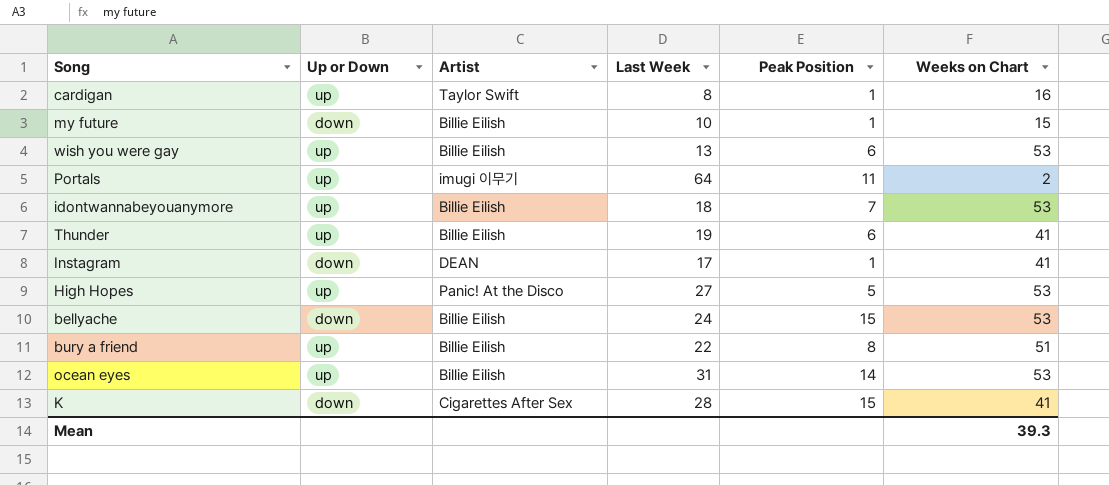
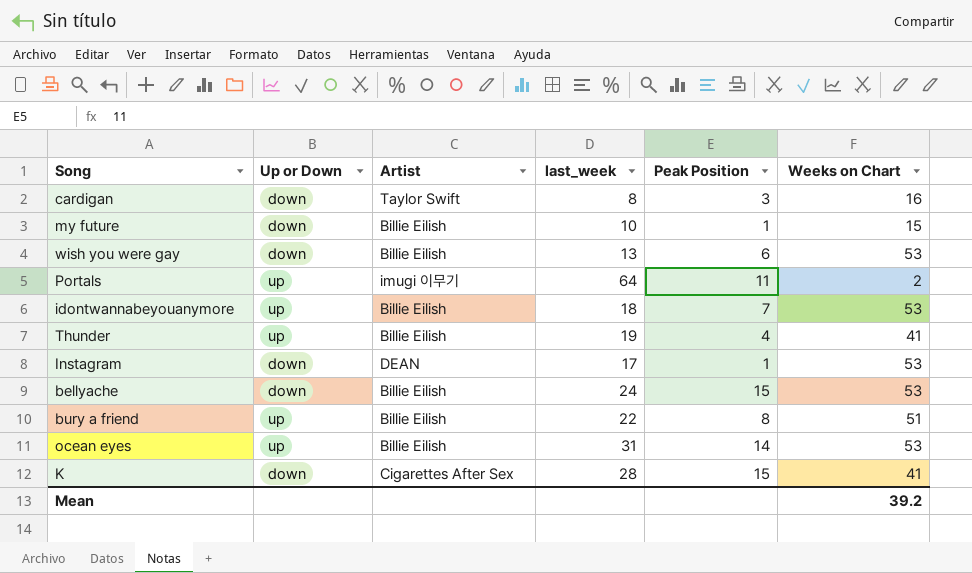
column name: Last Week -> last_week
row High Hopes: up | Panic! At the Disco | 27 | 5 | 53 -> none
cardigan | Up or Down: up -> down
cardigan | Peak Position: 1 -> 3
wish you were gay | Up or Down: up -> down
Thunder | Peak Position: 6 -> 4
Instagram | Weeks on Chart: 41 -> 53
Mean | Weeks on Chart: 39.3 -> 39.2

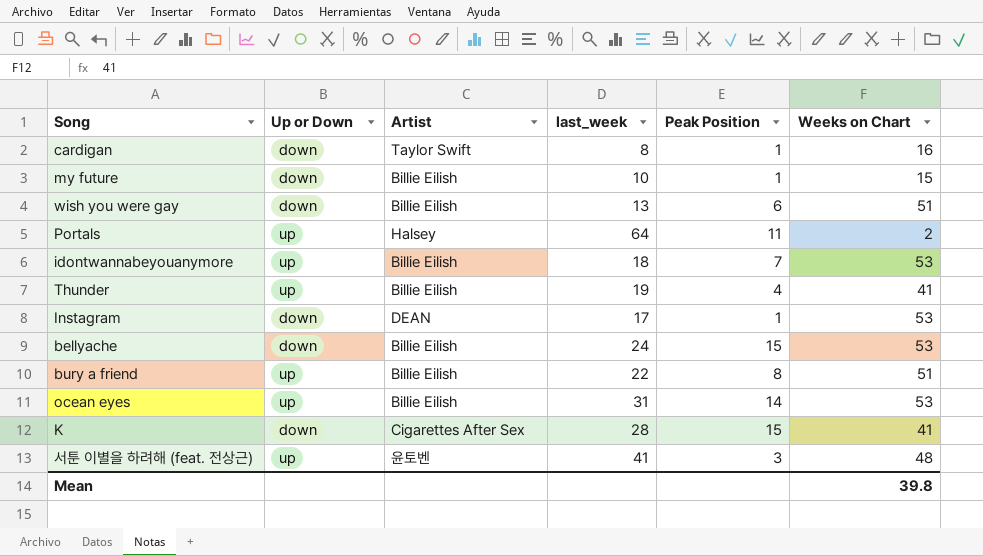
cardigan | Peak Position: 3 -> 1
wish you were gay | Weeks on Chart: 53 -> 51
Portals | Artist: imugi 이무기 -> Halsey
row 서툰 이별을 하려해 (feat. 전상근): none -> up | 윤토벤 | 41 | 3 | 48
Mean | Weeks on Chart: 39.2 -> 39.8

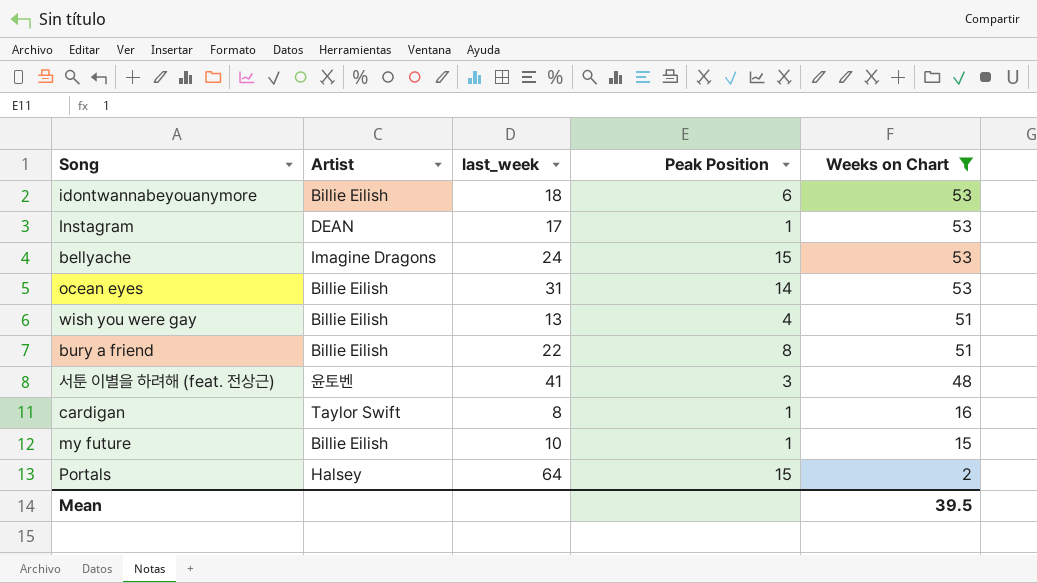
filter: none -> Weeks on Chart != 41
row order: none -> Weeks on Chart descending
column Up or Down | position: 2 -> none
idontwannabeyouanymore | Peak Position: 7 -> 6
bellyache | Artist: Billie Eilish -> Imagine Dragons
wish you were gay | Peak Position: 6 -> 4
Portals | Peak Position: 11 -> 15
Mean | Weeks on Chart: 39.8 -> 39.5

